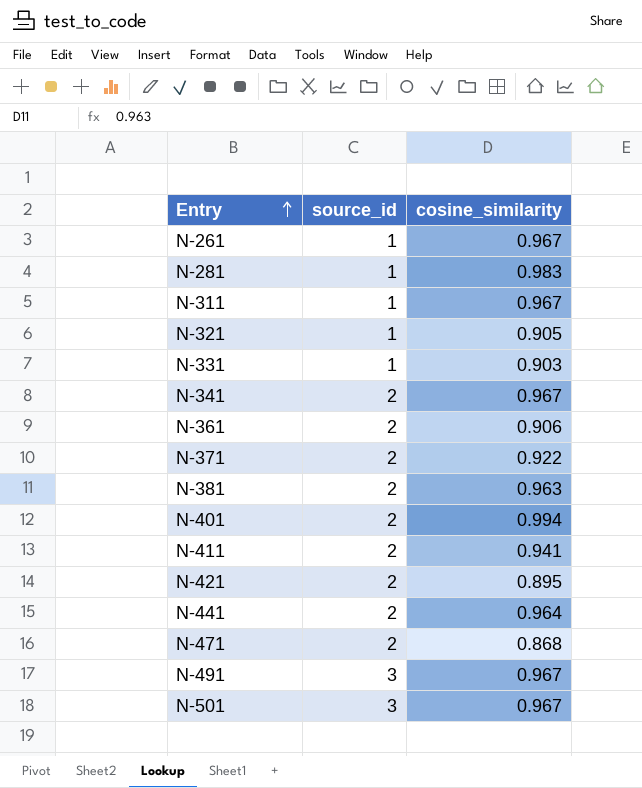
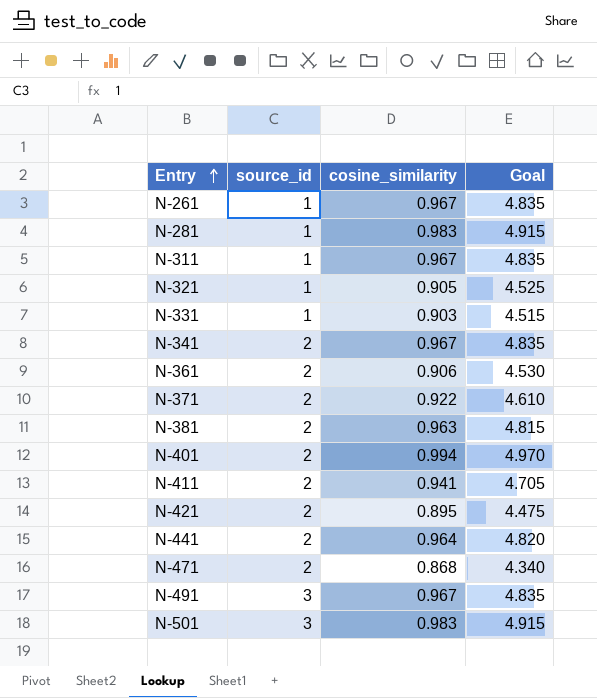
column Goal | formula: none -> [cosine_similarity] * 5
N-501 | cosine_similarity: 0.967 -> 0.983

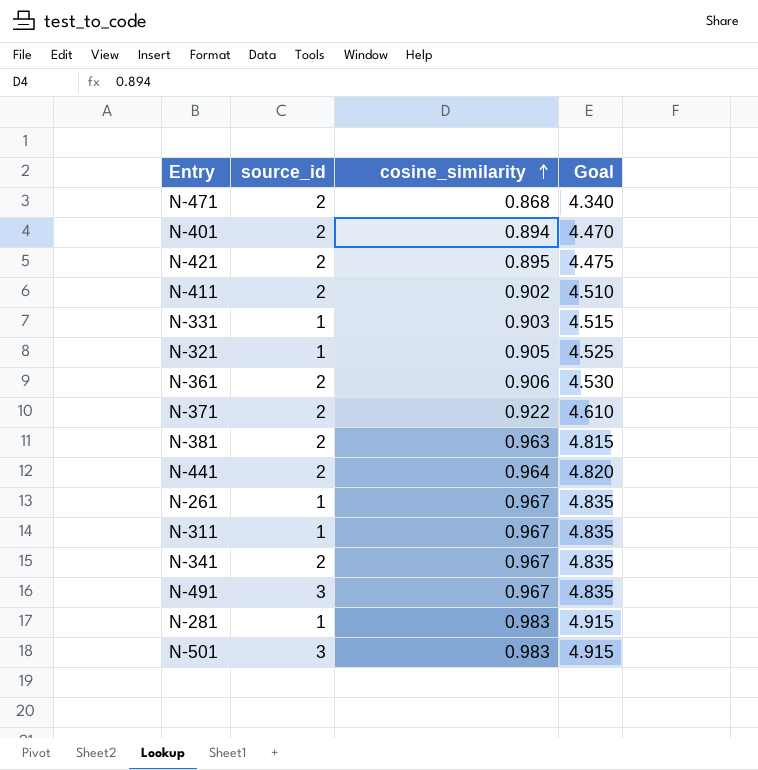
row order: Entry ascending -> cosine_similarity ascending
N-401 | cosine_similarity: 0.994 -> 0.894
N-401 | Goal: 4.970 -> 4.470
N-411 | cosine_similarity: 0.941 -> 0.902
N-411 | Goal: 4.705 -> 4.510

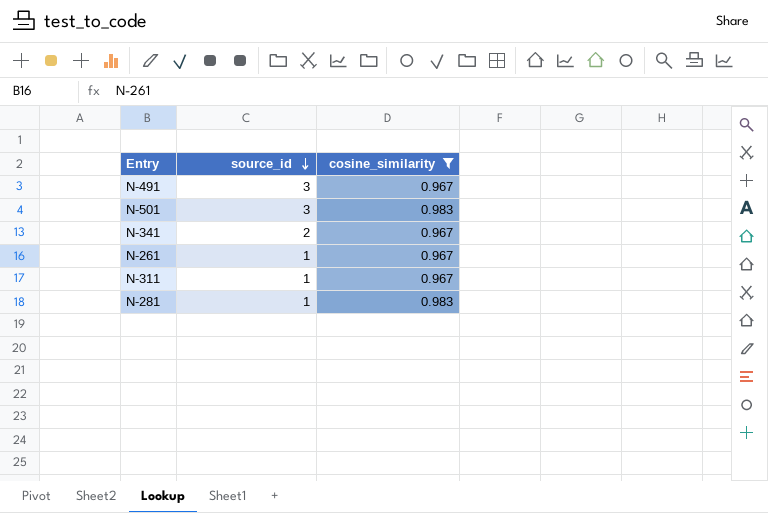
filter: none -> cosine_similarity >= 0.967
row order: cosine_similarity ascending -> source_id descending
column Goal | formula: [cosine_similarity] * 5 -> none

